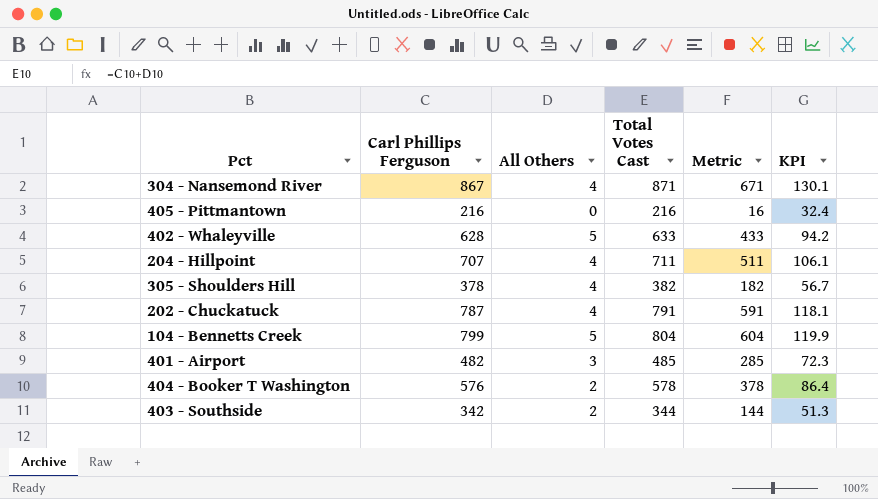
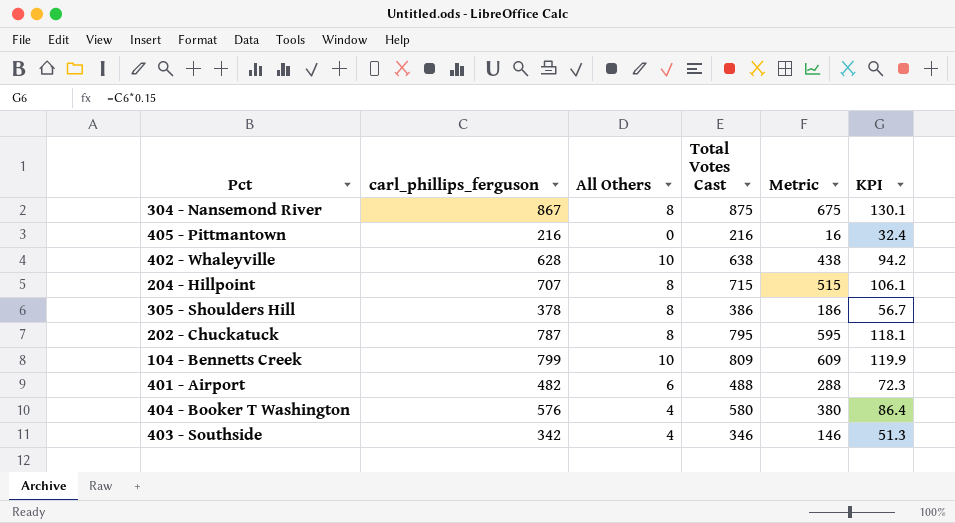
column name: Carl Phillips Ferguson -> carl_phillips_ferguson
304 - Nansemond River | All Others: 4 -> 8
304 - Nansemond River | Total Votes Cast: 871 -> 875
304 - Nansemond River | Metric: 671 -> 675
402 - Whaleyville | All Others: 5 -> 10
402 - Whaleyville | Total Votes Cast: 633 -> 638
402 - Whaleyville | Metric: 433 -> 438
204 - Hillpoint | All Others: 4 -> 8
204 - Hillpoint | Total Votes Cast: 711 -> 715
204 - Hillpoint | Metric: 511 -> 515
305 - Shoulders Hill | All Others: 4 -> 8
305 - Shoulders Hill | Total Votes Cast: 382 -> 386
305 - Shoulders Hill | Metric: 182 -> 186
202 - Chuckatuck | All Others: 4 -> 8
202 - Chuckatuck | Total Votes Cast: 791 -> 795
202 - Chuckatuck | Metric: 591 -> 595
104 - Bennetts Creek | All Others: 5 -> 10
104 - Bennetts Creek | Total Votes Cast: 804 -> 809
104 - Bennetts Creek | Metric: 604 -> 609
401 - Airport | All Others: 3 -> 6
401 - Airport | Total Votes Cast: 485 -> 488
401 - Airport | Metric: 285 -> 288
404 - Booker T Washington | All Others: 2 -> 4
404 - Booker T Washington | Total Votes Cast: 578 -> 580
404 - Booker T Washington | Metric: 378 -> 380
403 - Southside | All Others: 2 -> 4
403 - Southside | Total Votes Cast: 344 -> 346
403 - Southside | Metric: 144 -> 146

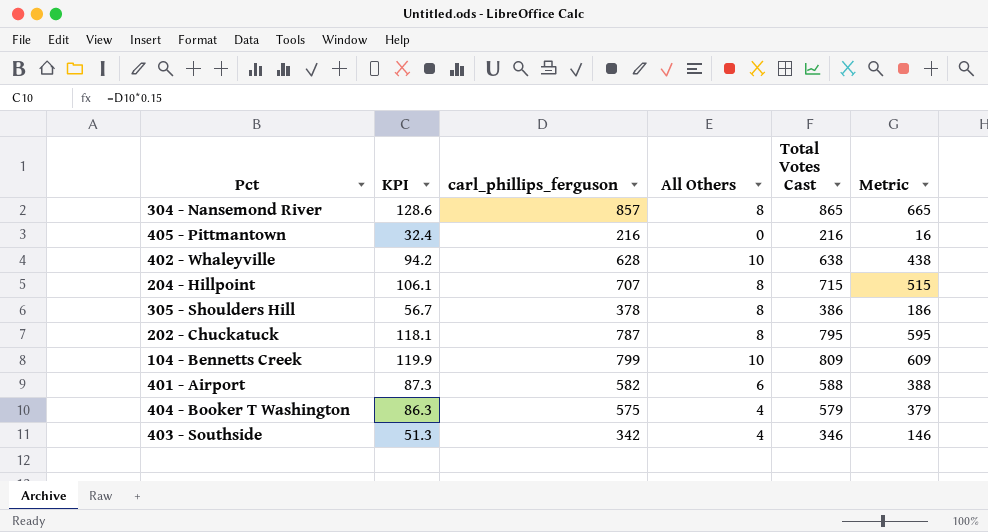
column KPI | position: 6 -> 2
304 - Nansemond River | KPI: 130.1 -> 128.6
304 - Nansemond River | carl_phillips_ferguson: 867 -> 857
304 - Nansemond River | Total Votes Cast: 875 -> 865
304 - Nansemond River | Metric: 675 -> 665
401 - Airport | KPI: 72.3 -> 87.3
401 - Airport | carl_phillips_ferguson: 482 -> 582
401 - Airport | Total Votes Cast: 488 -> 588
401 - Airport | Metric: 288 -> 388
404 - Booker T Washington | KPI: 86.4 -> 86.3
404 - Booker T Washington | carl_phillips_ferguson: 576 -> 575
404 - Booker T Washington | Total Votes Cast: 580 -> 579
404 - Booker T Washington | Metric: 380 -> 379

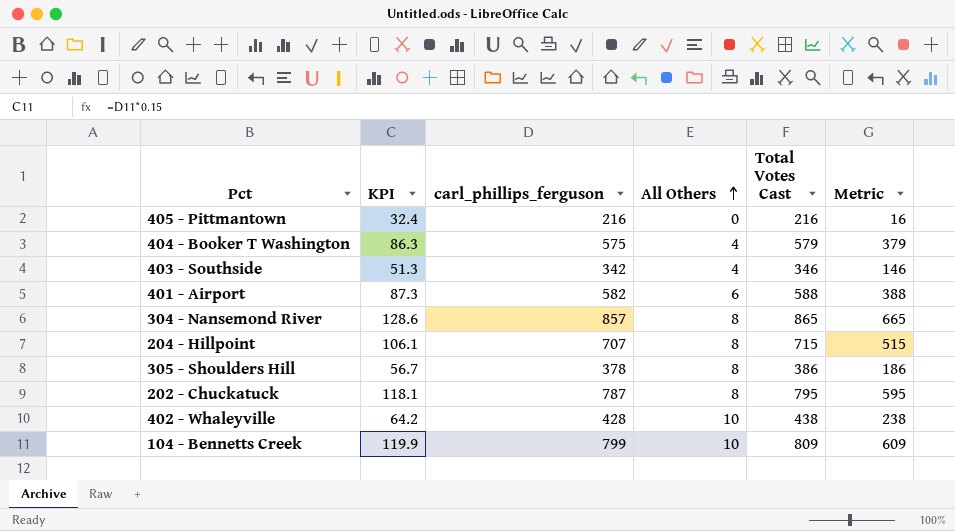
row order: none -> All Others ascending
402 - Whaleyville | KPI: 94.2 -> 64.2
402 - Whaleyville | carl_phillips_ferguson: 628 -> 428
402 - Whaleyville | Total Votes Cast: 638 -> 438
402 - Whaleyville | Metric: 438 -> 238

